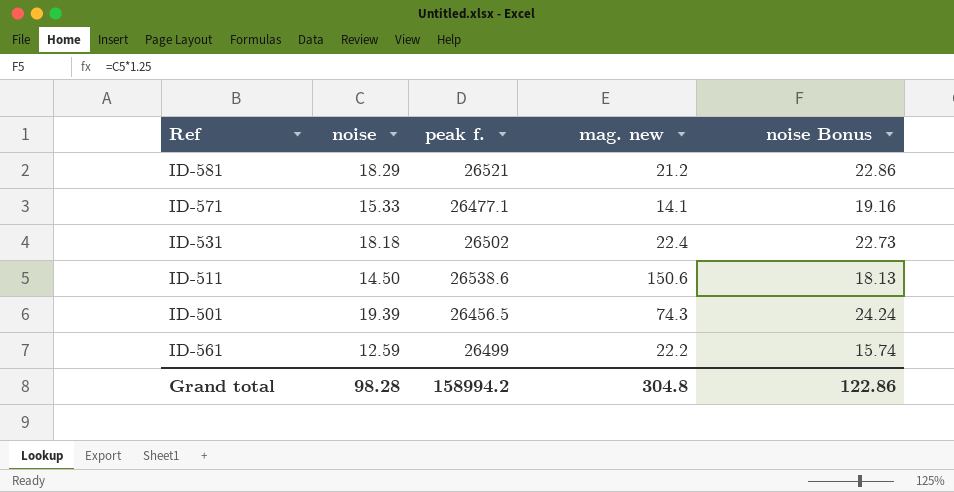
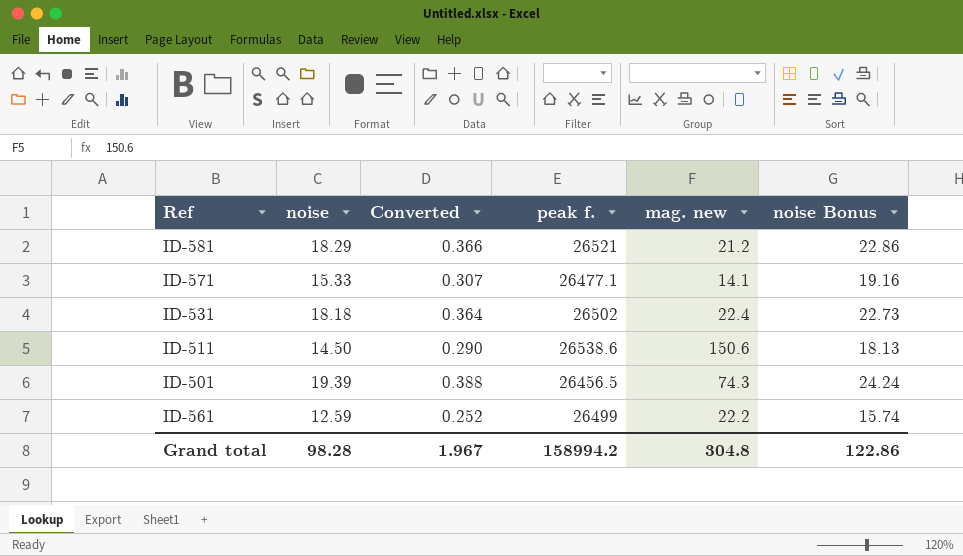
column Converted | formula: none -> [noise] * 0.02

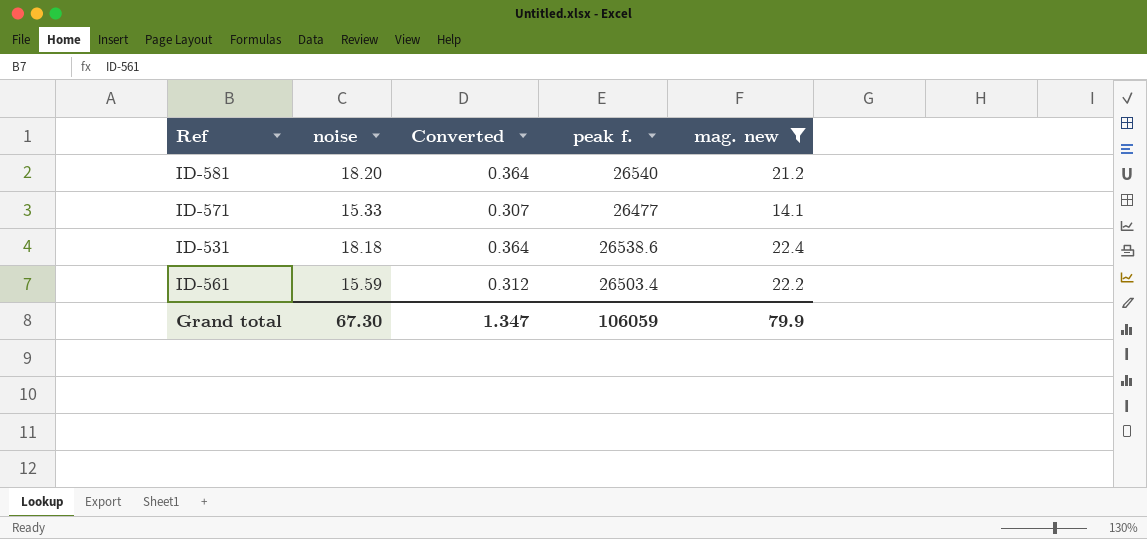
filter: none -> mag. new <= 22.4
column noise Bonus | formula: [noise] * 1.25 -> none
ID-581 | noise: 18.29 -> 18.20
ID-581 | Converted: 0.366 -> 0.364
ID-581 | peak f.: 26521 -> 26540
ID-571 | peak f.: 26477.1 -> 26477
ID-531 | peak f.: 26502 -> 26538.6
ID-561 | noise: 12.59 -> 15.59
ID-561 | Converted: 0.252 -> 0.312
ID-561 | peak f.: 26499 -> 26503.4
Grand total | noise: 98.28 -> 67.30
Grand total | Converted: 1.967 -> 1.347
Grand total | peak f.: 158994.2 -> 106059
Grand total | mag. new: 304.8 -> 79.9

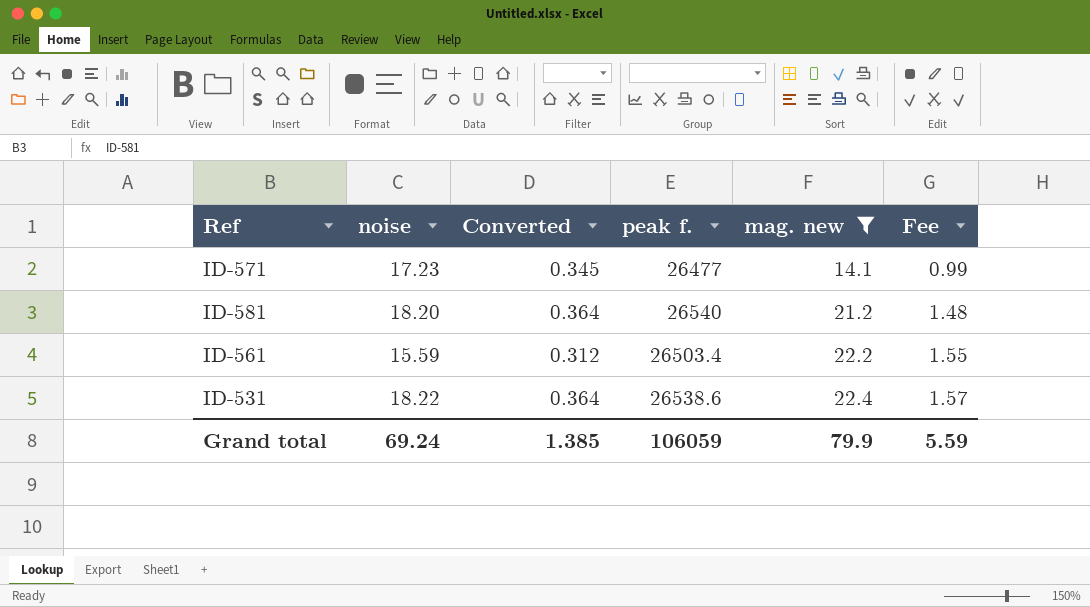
row order: none -> mag. new ascending
column Fee | formula: none -> [mag. new] * 0.07
ID-571 | noise: 15.33 -> 17.23
ID-571 | Converted: 0.307 -> 0.345
ID-531 | noise: 18.18 -> 18.22
Grand total | noise: 67.30 -> 69.24
Grand total | Converted: 1.347 -> 1.385

